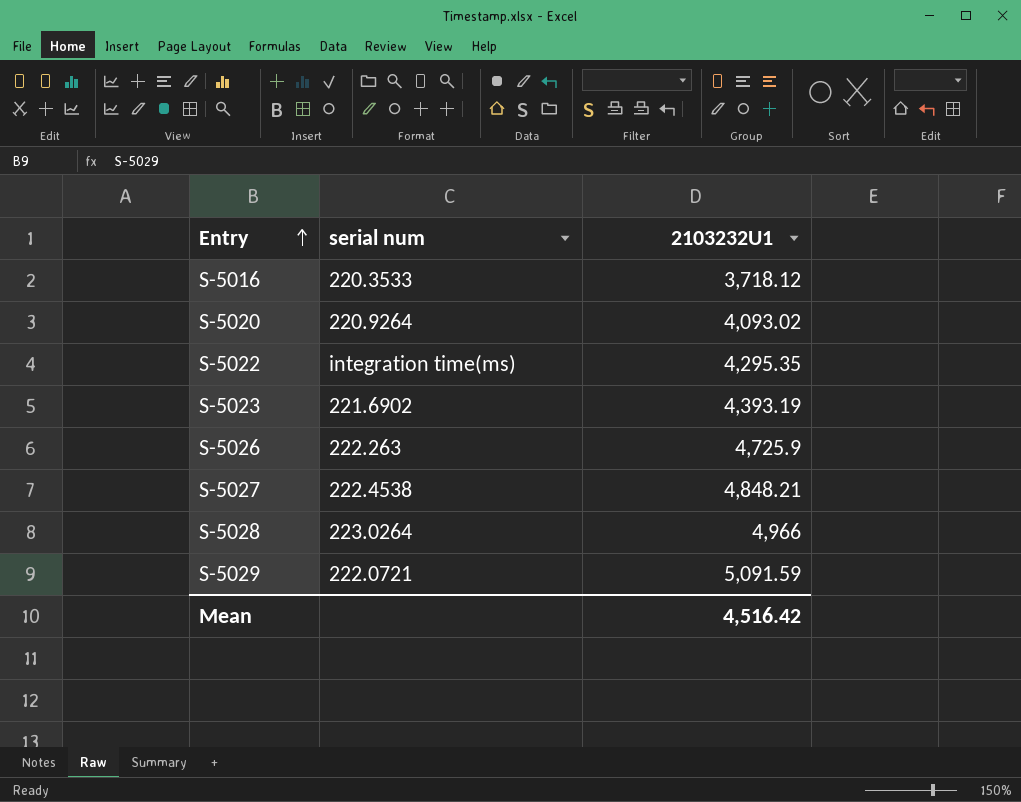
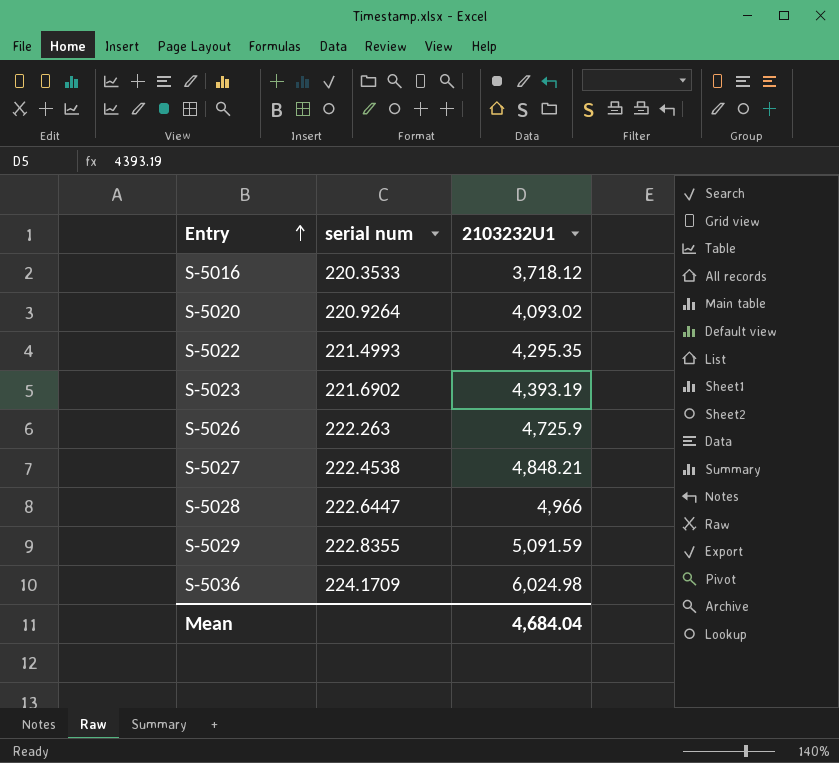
S-5022 | serial num: integration time(ms) -> 221.4993
S-5028 | serial num: 223.0264 -> 222.6447
S-5029 | serial num: 222.0721 -> 222.8355
row S-5036: none -> 224.1709 | 6,024.98
Mean | 2103232U1: 4,516.42 -> 4,684.04

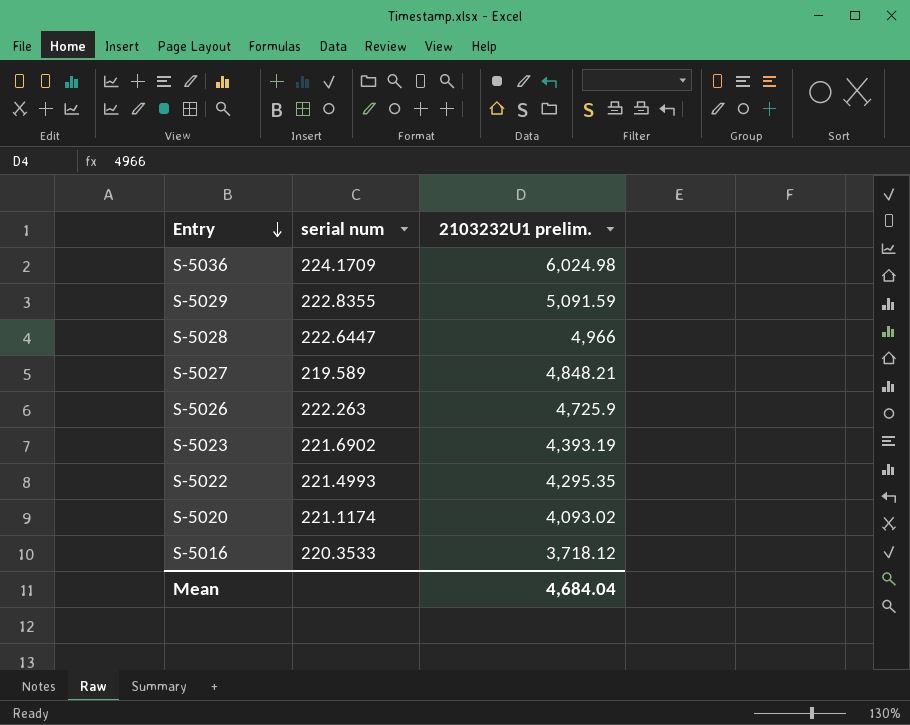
row order: Entry ascending -> Entry descending
column name: 2103232U1 -> 2103232U1 prelim.
S-5027 | serial num: 222.4538 -> 219.589
S-5020 | serial num: 220.9264 -> 221.1174

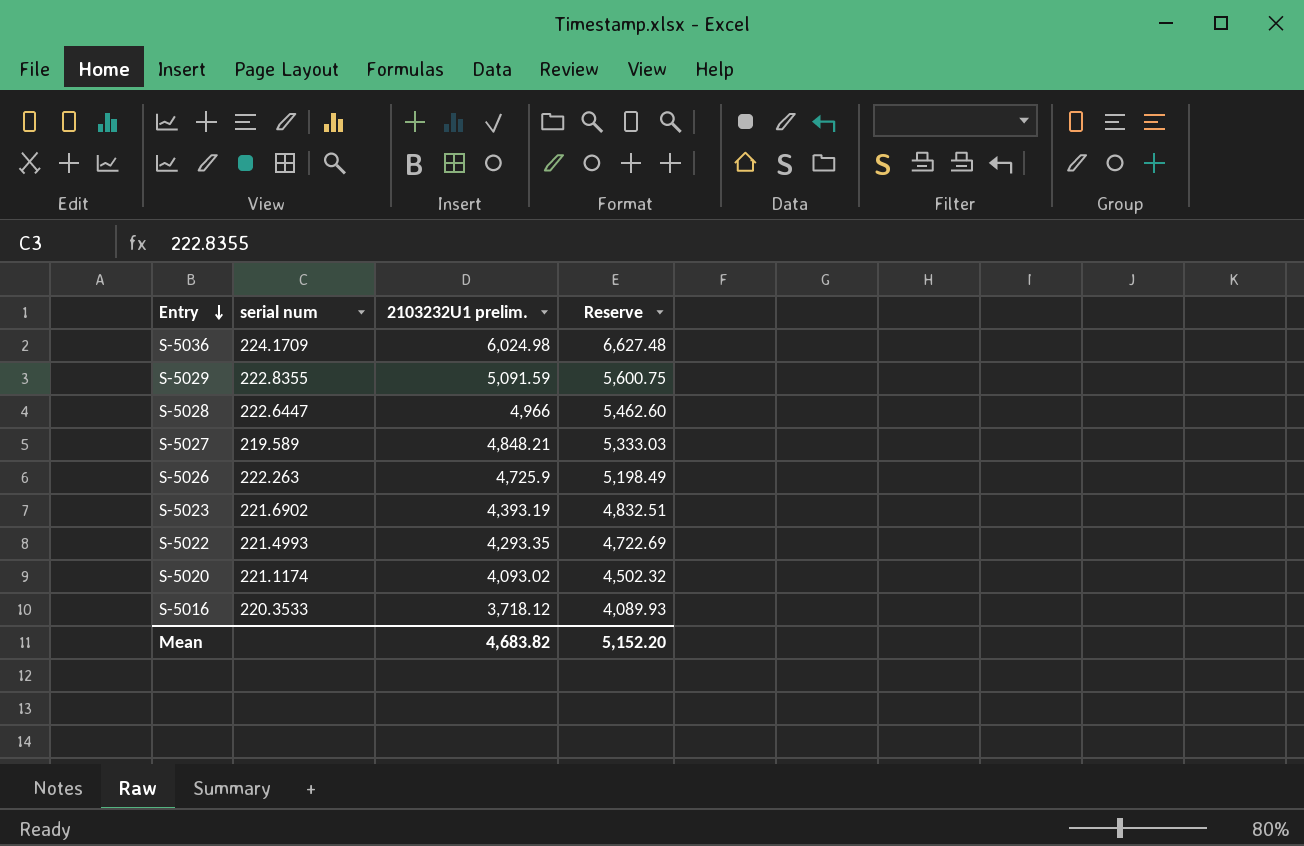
column Reserve | formula: none -> [2103232U1 prelim.] * 1.1
S-5022 | 2103232U1 prelim.: 4,295.35 -> 4,293.35
Mean | 2103232U1 prelim.: 4,684.04 -> 4,683.82

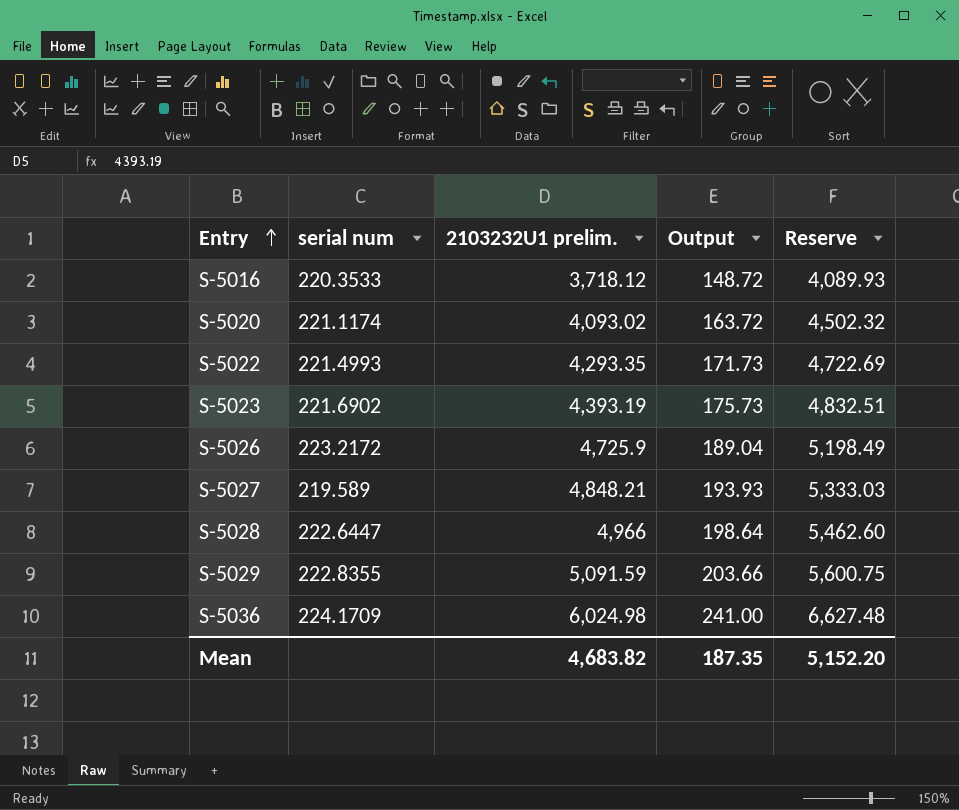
row order: Entry descending -> Entry ascending
column Output | formula: none -> [2103232U1 prelim.] * 0.04
S-5026 | serial num: 222.263 -> 223.2172

